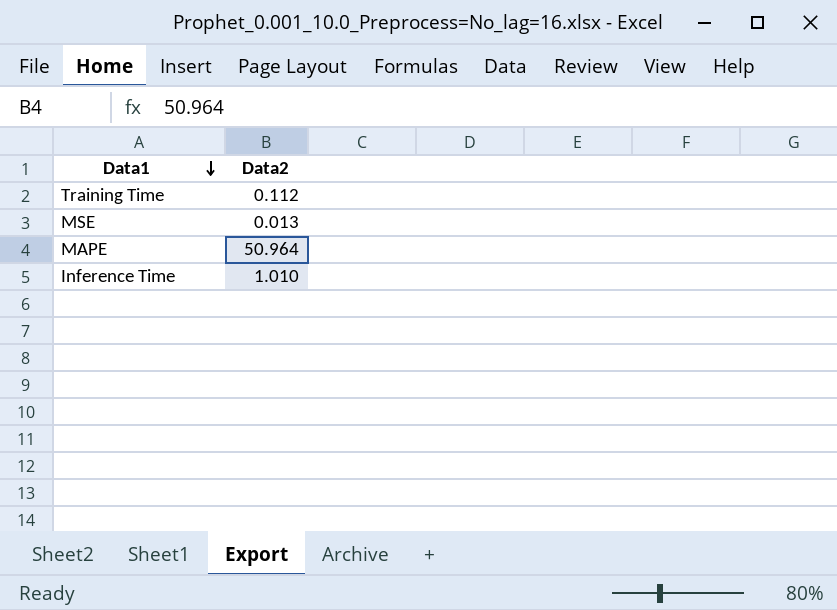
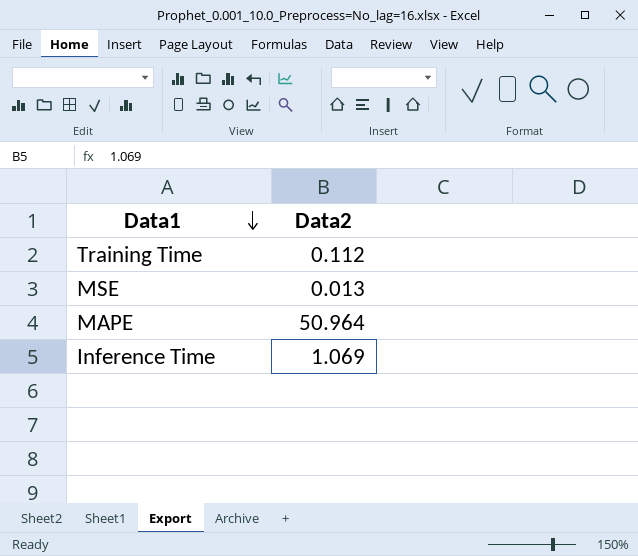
Inference Time | Data2: 1.010 -> 1.069

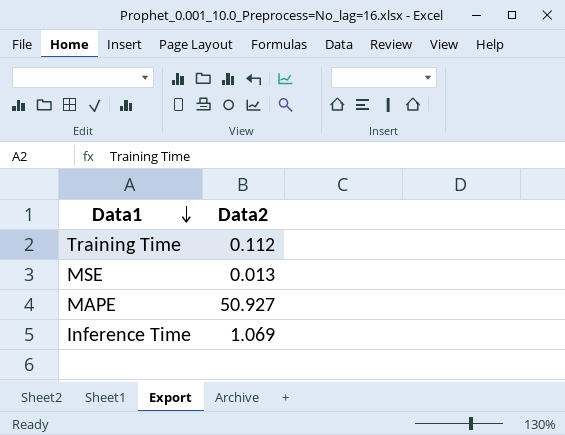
MAPE | Data2: 50.964 -> 50.927

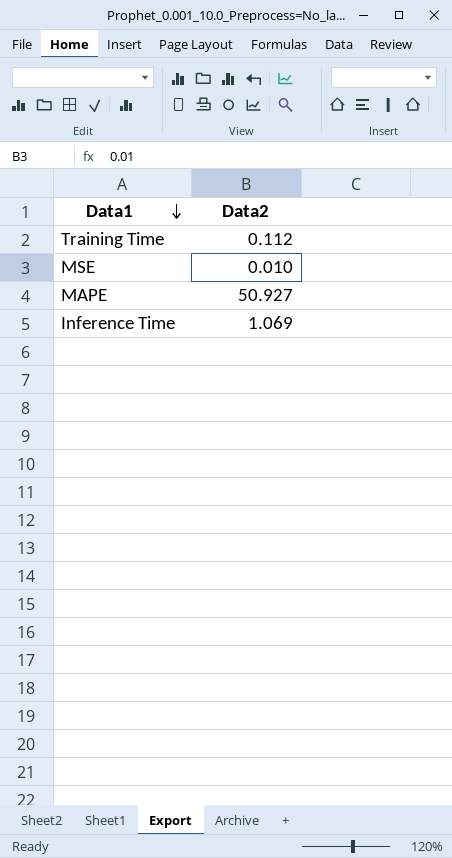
MSE | Data2: 0.013 -> 0.010

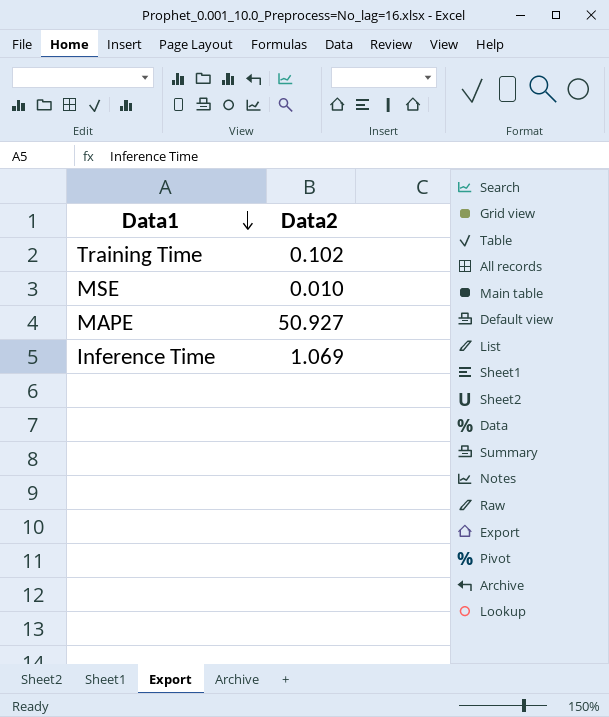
Training Time | Data2: 0.112 -> 0.102

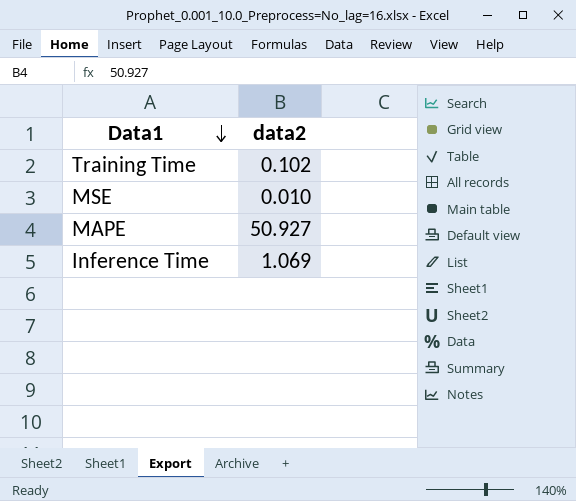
column name: Data2 -> data2

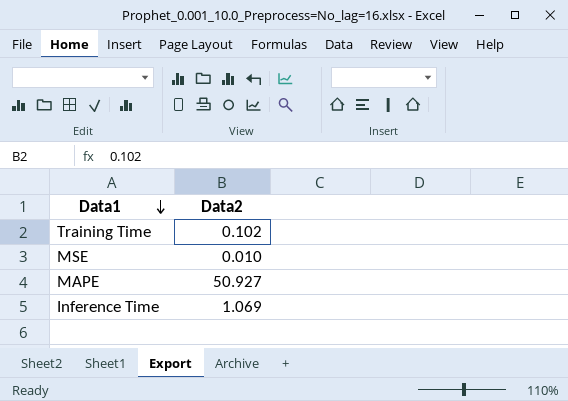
column name: data2 -> Data2

